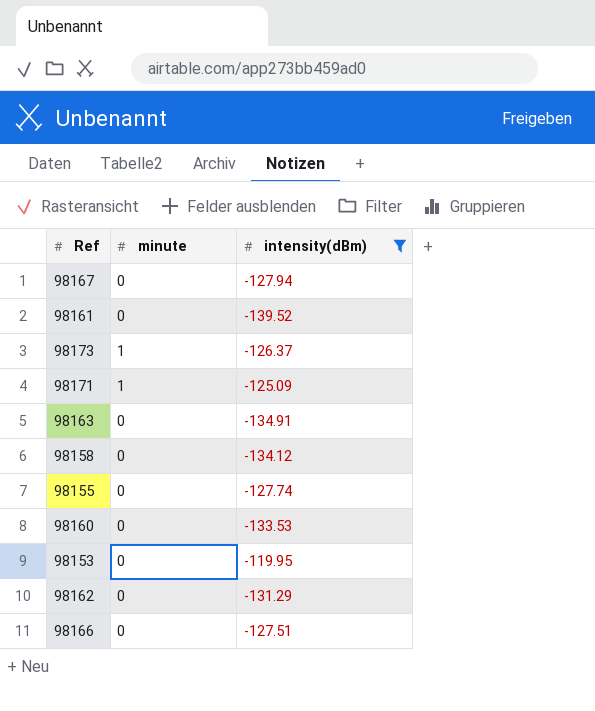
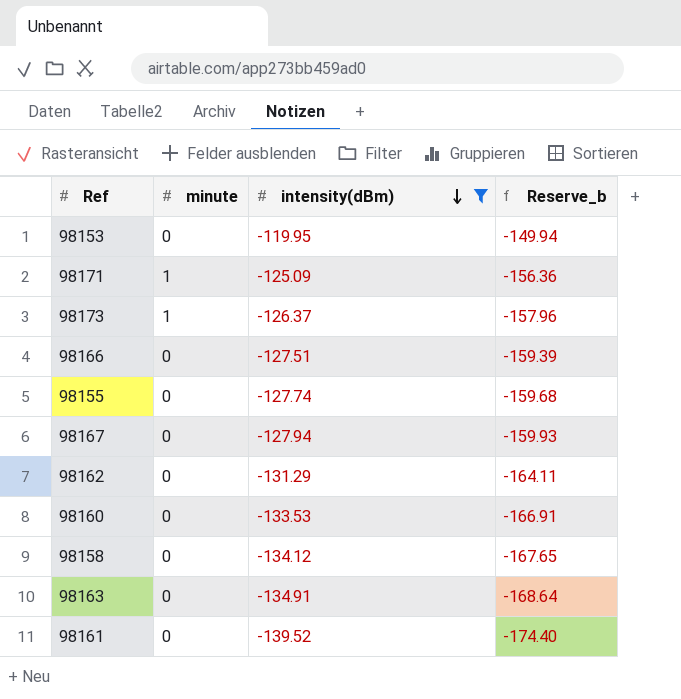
row order: none -> intensity(dBm) descending
column Reserve_b | formula: none -> [intensity(dBm)] * 1.25

